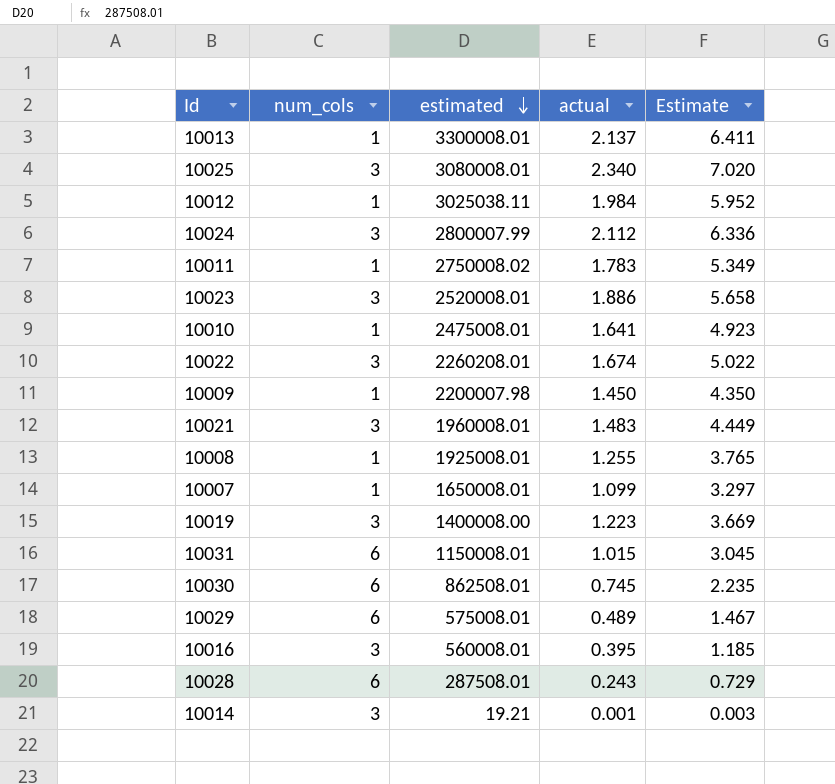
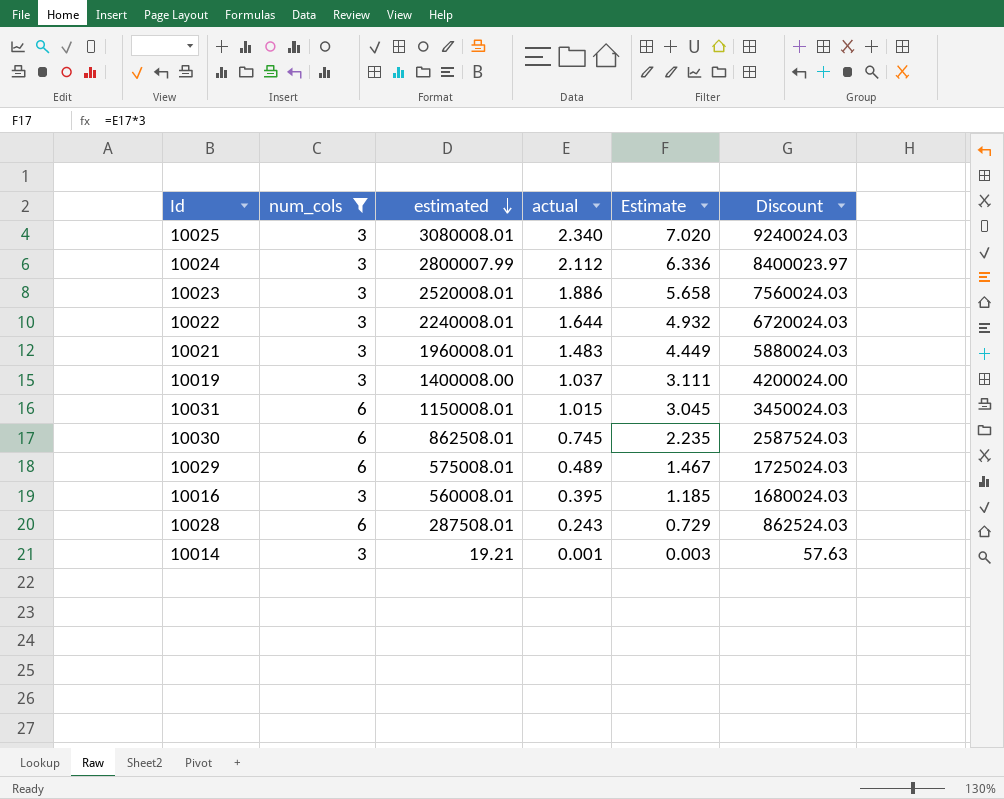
filter: none -> num_cols != 1
column Discount | formula: none -> [estimated] * 3
10022 | estimated: 2260208.01 -> 2240008.01
10022 | actual: 1.674 -> 1.644
10022 | Estimate: 5.022 -> 4.932
10019 | actual: 1.223 -> 1.037
10019 | Estimate: 3.669 -> 3.111

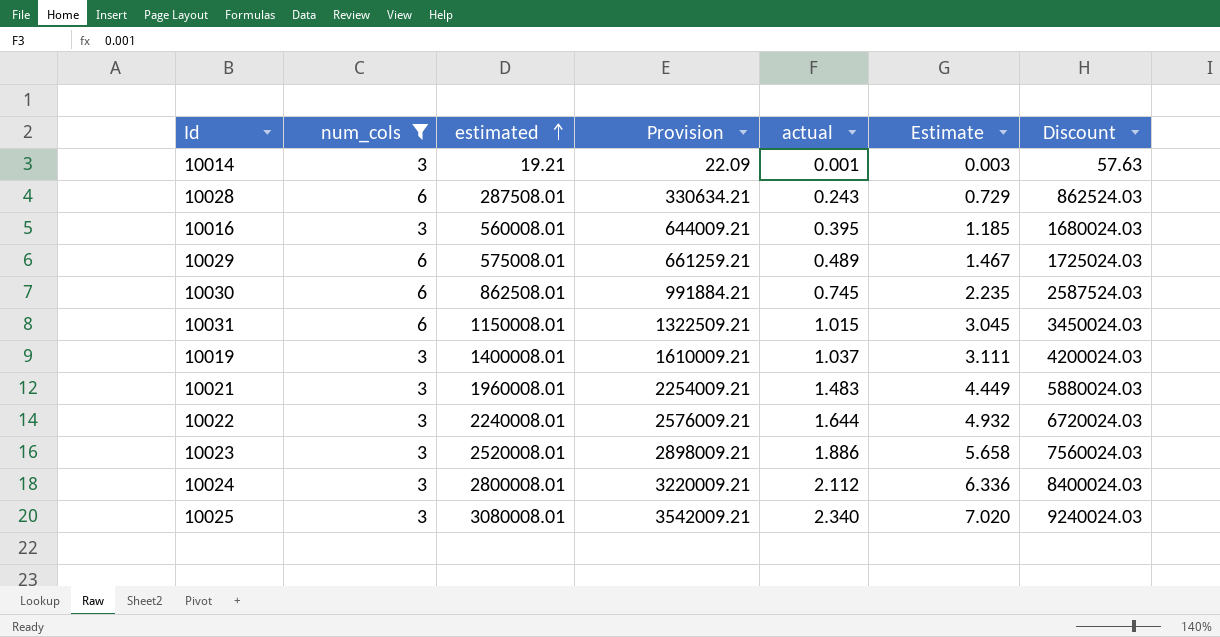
row order: estimated descending -> estimated ascending
column Provision | formula: none -> [estimated] * 1.15
10019 | estimated: 1400008.00 -> 1400008.01
10019 | Discount: 4200024.00 -> 4200024.03
10024 | estimated: 2800007.99 -> 2800008.01
10024 | Discount: 8400023.97 -> 8400024.03

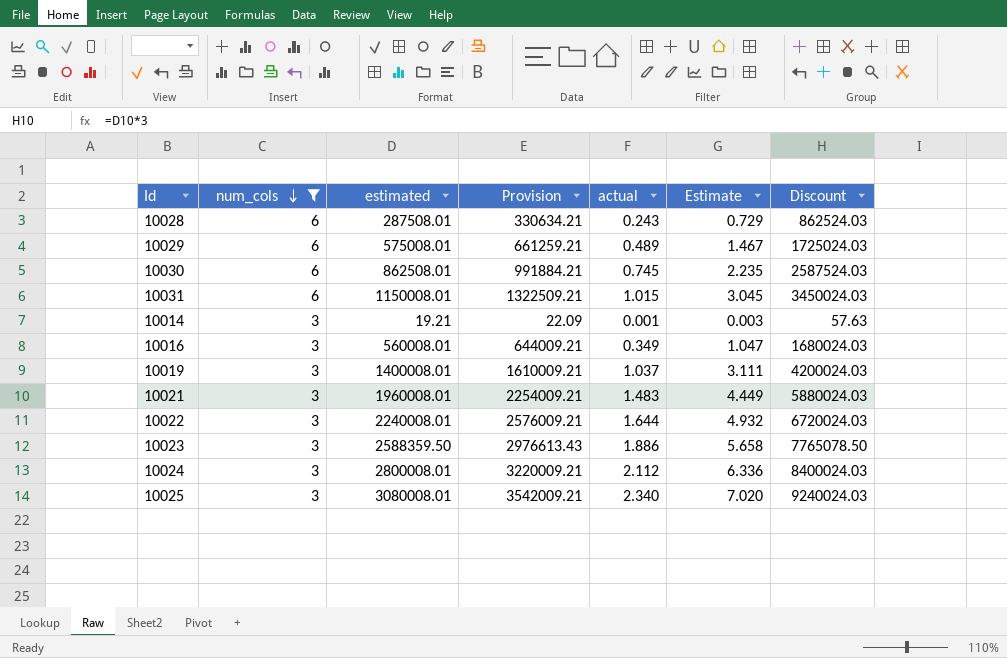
row order: estimated ascending -> num_cols descending
10016 | actual: 0.395 -> 0.349
10016 | Estimate: 1.185 -> 1.047
10023 | estimated: 2520008.01 -> 2588359.50
10023 | Provision: 2898009.21 -> 2976613.43
10023 | Discount: 7560024.03 -> 7765078.50

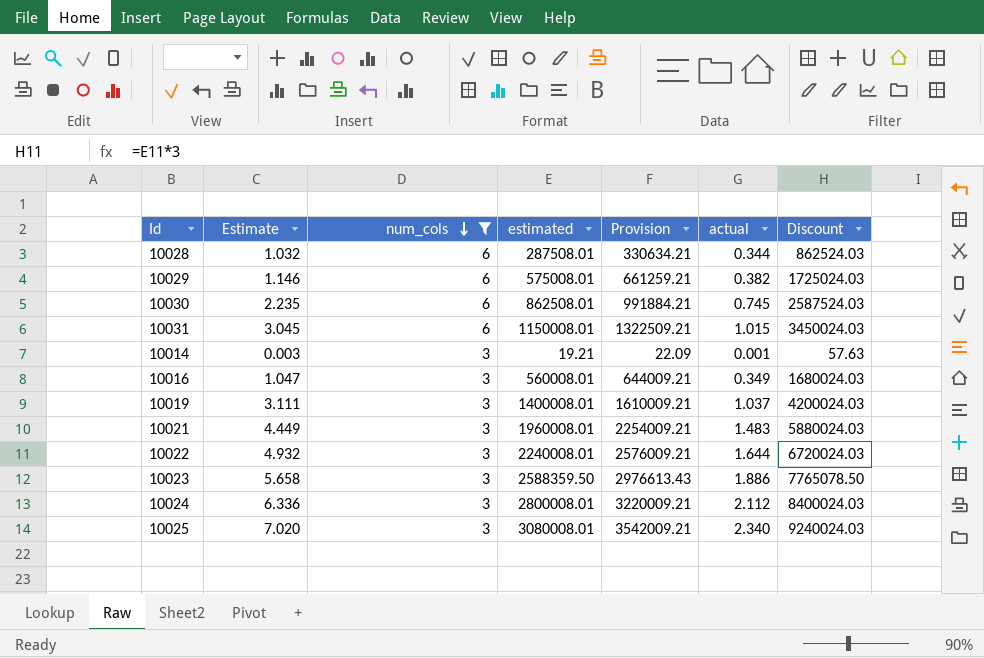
column Estimate | position: 6 -> 2
10028 | Estimate: 0.729 -> 1.032
10028 | actual: 0.243 -> 0.344
10029 | Estimate: 1.467 -> 1.146
10029 | actual: 0.489 -> 0.382

